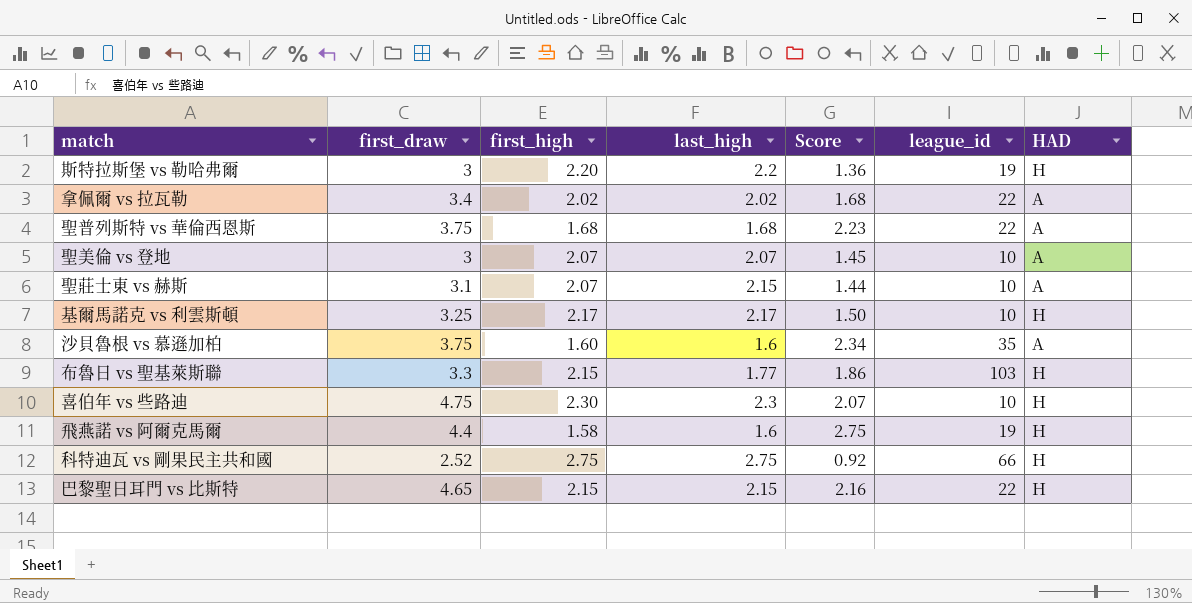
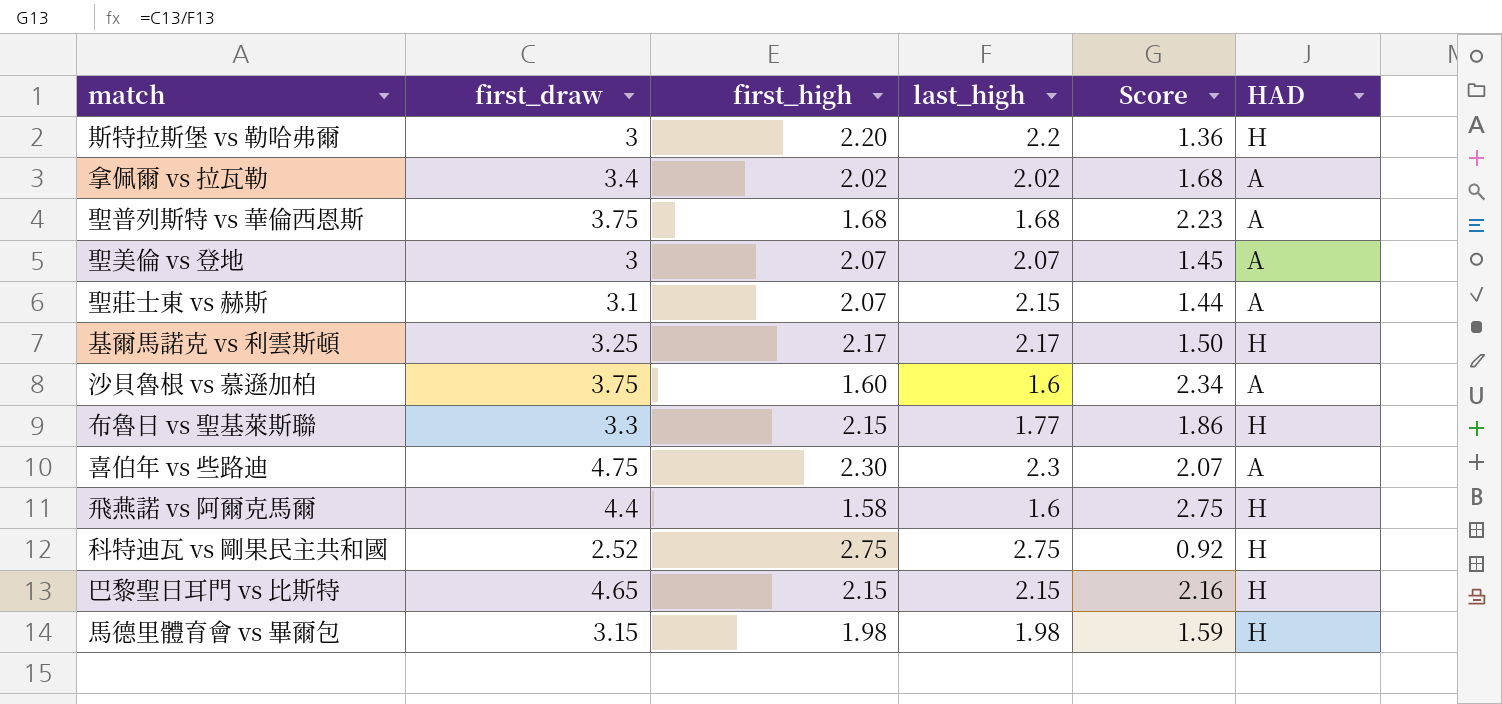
column league_id | position: 6 -> none
喜伯年 vs 些路迪 | HAD: H -> A
row 馬德里體育會 vs 畢爾包: none -> 3.15 | 1.98 | 1.98 | 1.59 | H

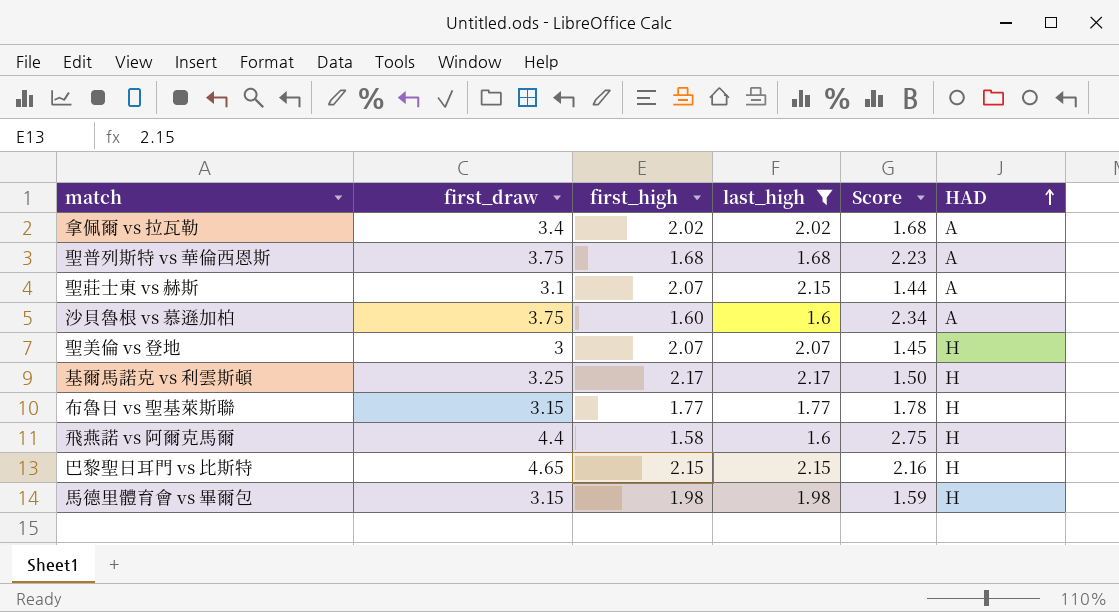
filter: none -> last_high <= 2.17
row order: none -> HAD ascending
聖美倫 vs 登地 | HAD: A -> H
布魯日 vs 聖基萊斯聯 | first_draw: 3.3 -> 3.15
布魯日 vs 聖基萊斯聯 | first_high: 2.15 -> 1.77
布魯日 vs 聖基萊斯聯 | Score: 1.86 -> 1.78

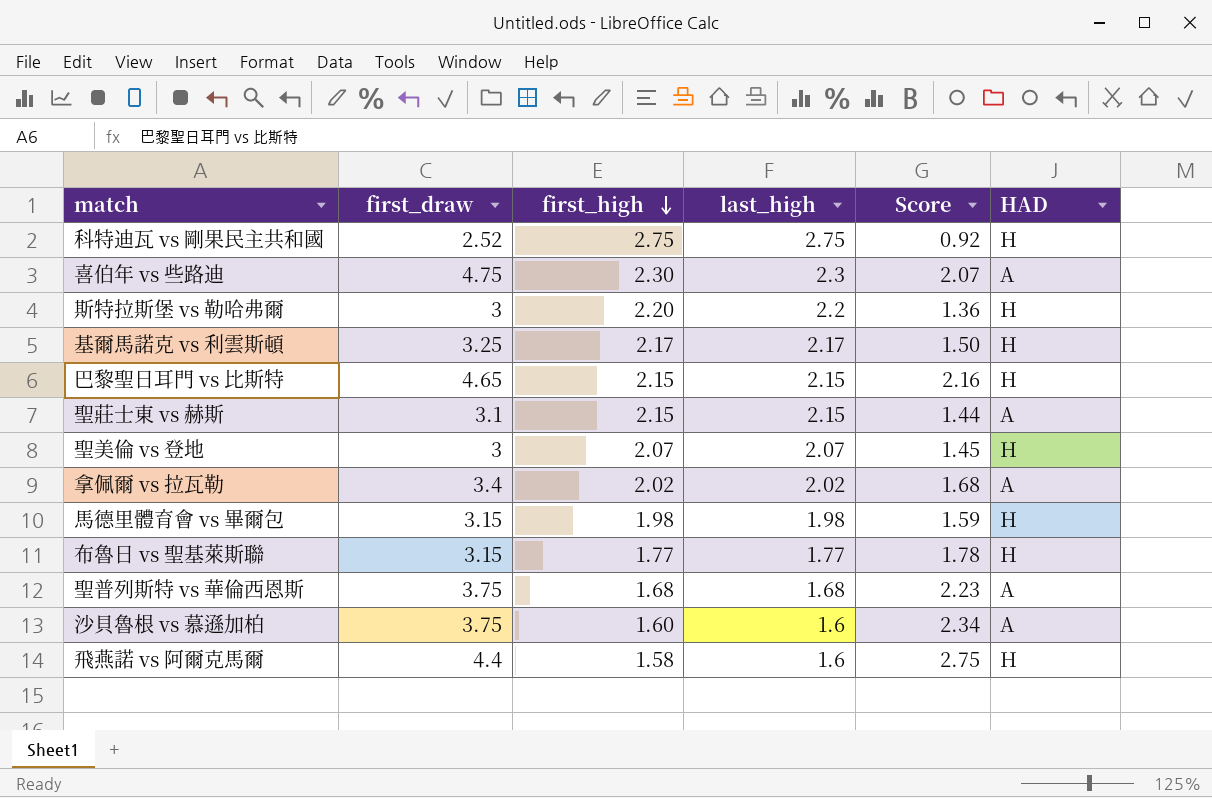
filter: last_high <= 2.17 -> none
row order: HAD ascending -> first_high descending
聖莊士東 vs 赫斯 | first_high: 2.07 -> 2.15

